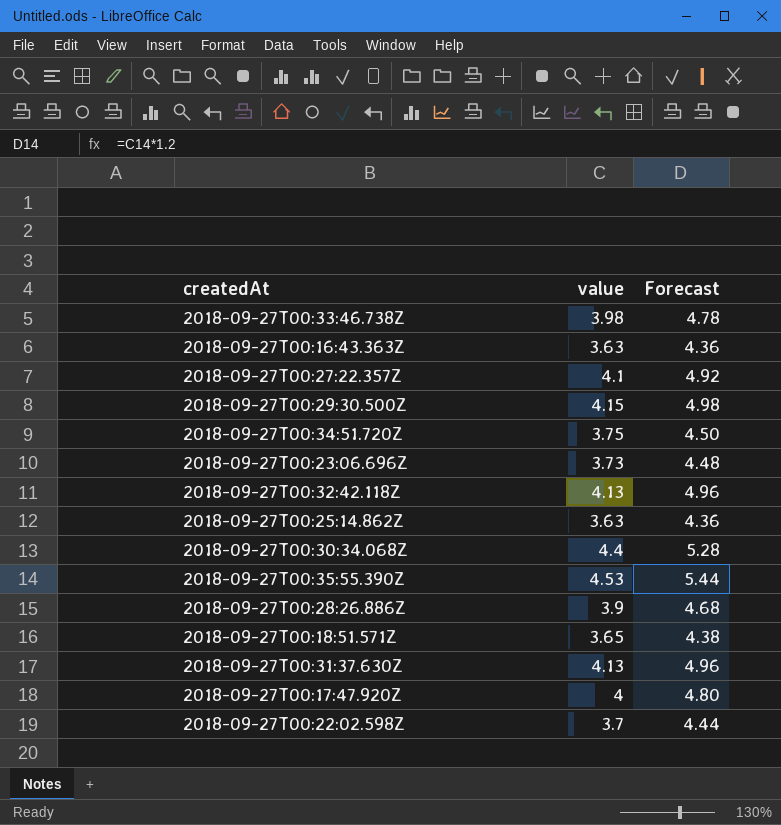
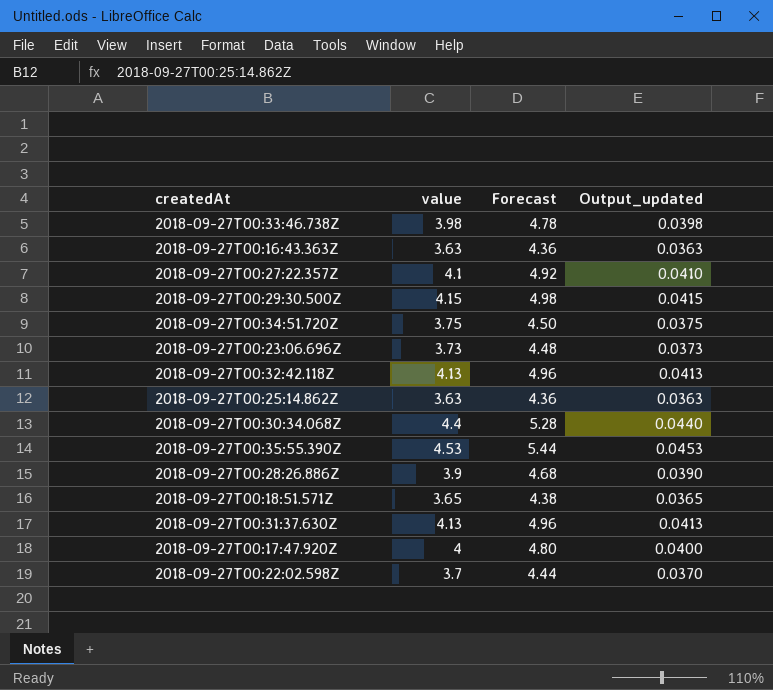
column Output_updated | formula: none -> [value] * 0.01

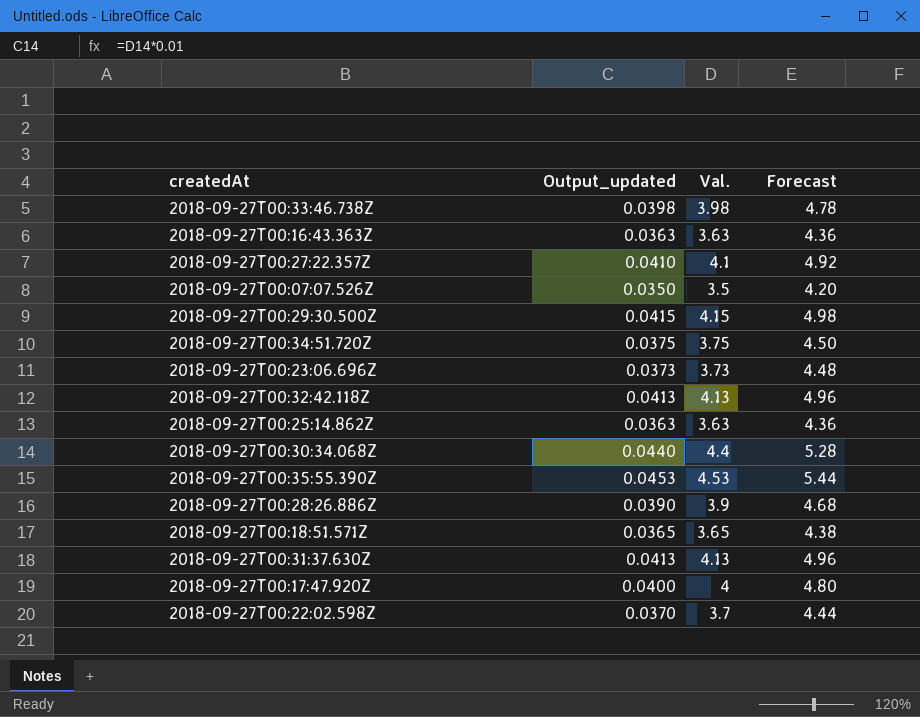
column Output_updated | position: 4 -> 2
column name: value -> Val.
row 2018-09-27T00:07:07.526Z: none -> 0.0350 | 3.5 | 4.20

